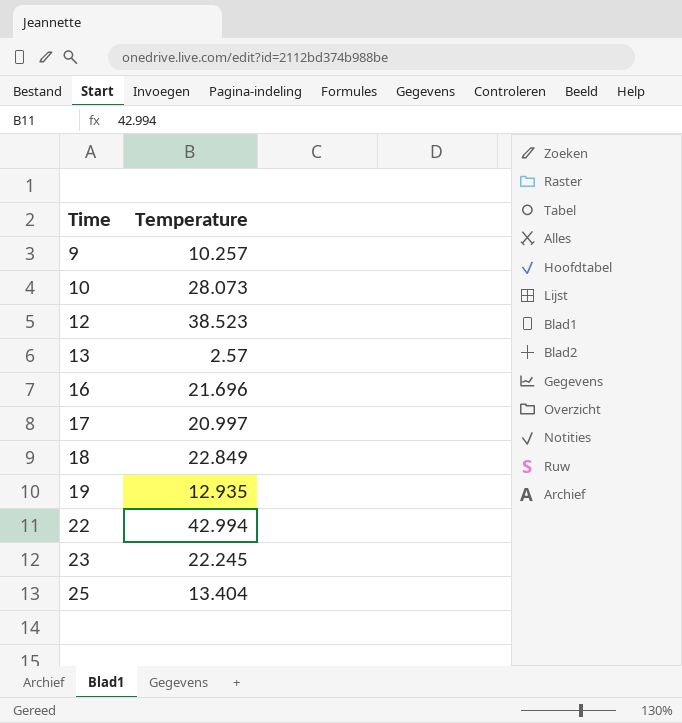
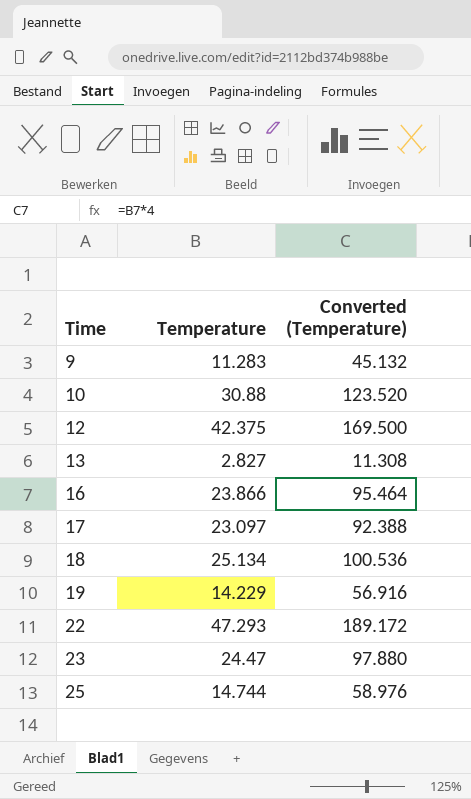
column Converted (Temperature) | formula: none -> [Temperature] * 4
9 | Temperature: 10.257 -> 11.283
10 | Temperature: 28.073 -> 30.88
12 | Temperature: 38.523 -> 42.375
13 | Temperature: 2.57 -> 2.827
16 | Temperature: 21.696 -> 23.866
17 | Temperature: 20.997 -> 23.097
18 | Temperature: 22.849 -> 25.134
19 | Temperature: 12.935 -> 14.229
22 | Temperature: 42.994 -> 47.293
23 | Temperature: 22.245 -> 24.47
25 | Temperature: 13.404 -> 14.744

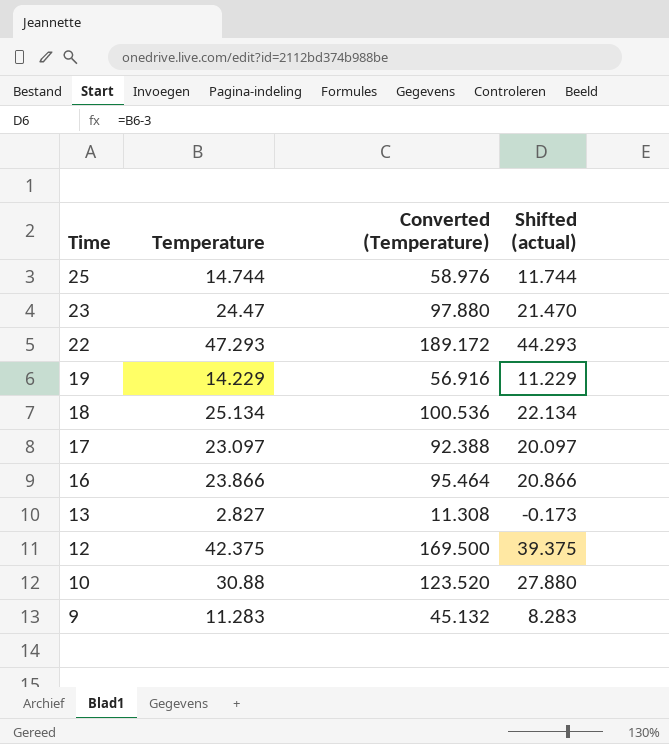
row order: Time ascending -> Time descending
column Shifted (actual) | formula: none -> [Temperature] - 3

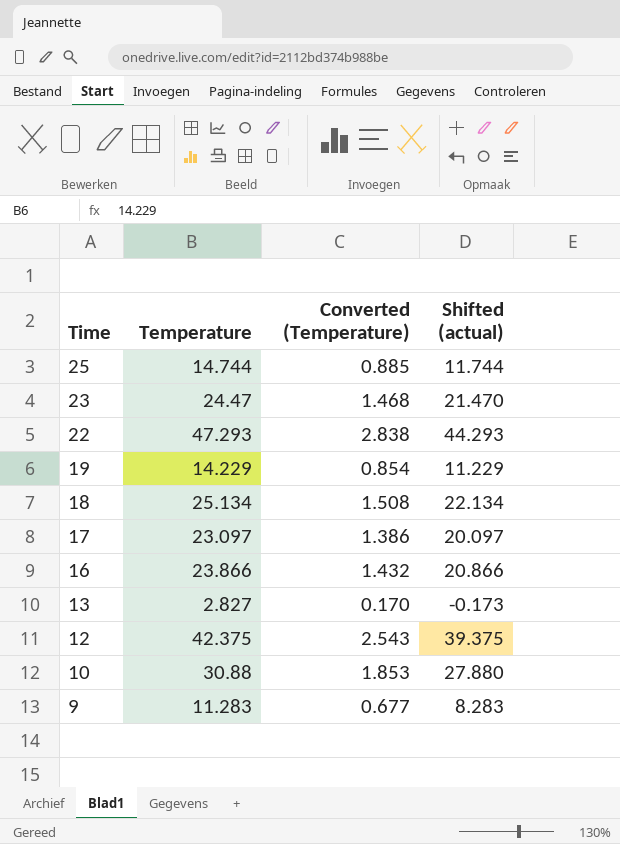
column Converted (Temperature) | formula: [Temperature] * 4 -> [Temperature] * 0.06

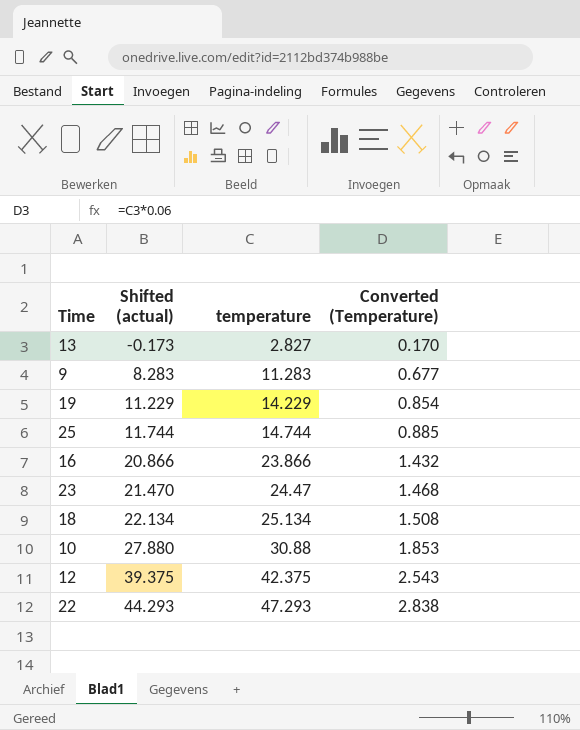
row order: Time descending -> Shifted (actual) ascending
column Shifted (actual) | position: 4 -> 2
column name: Temperature -> temperature
row 17: 23.097 | 1.386 | 20.097 -> none

